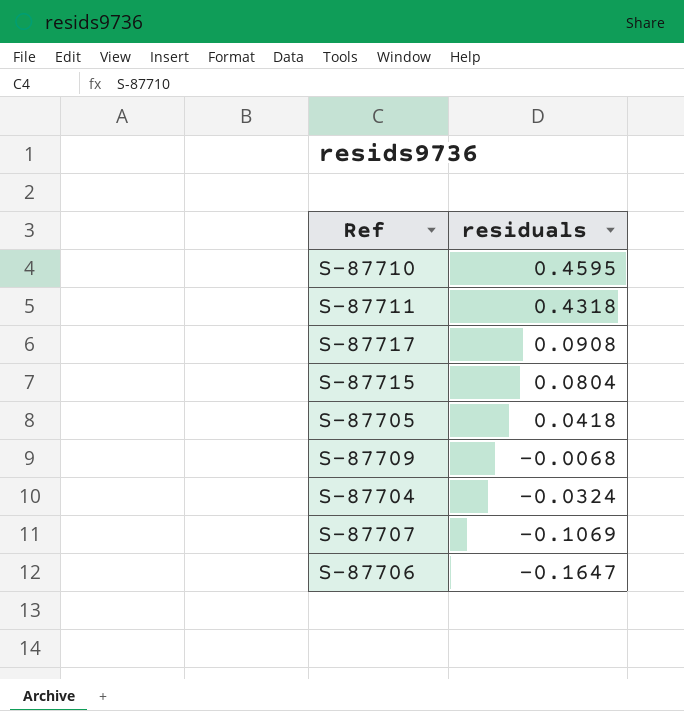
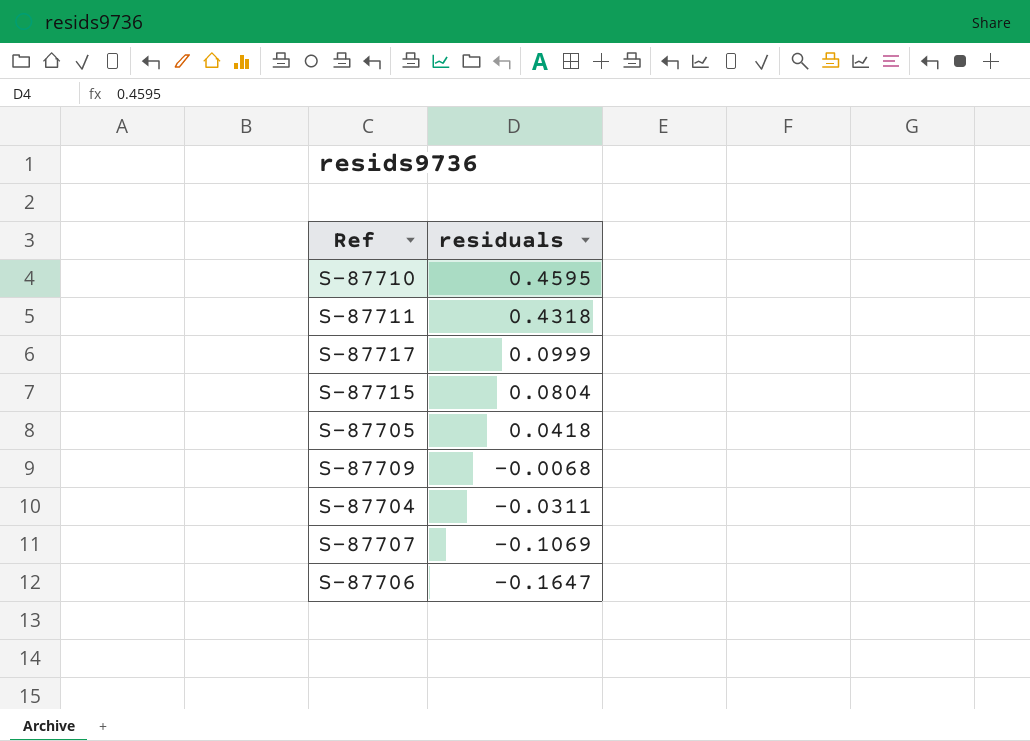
S-87717 | residuals: 0.0908 -> 0.0999
S-87704 | residuals: -0.0324 -> -0.0311

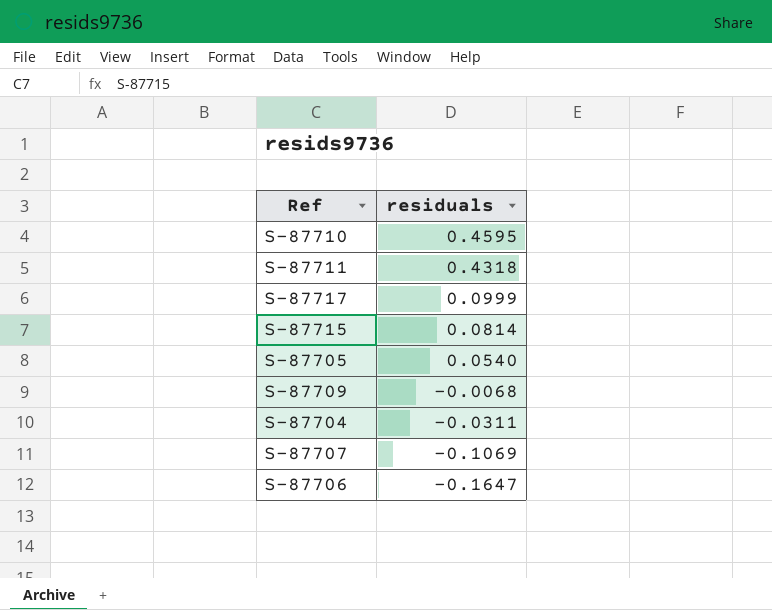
S-87715 | residuals: 0.0804 -> 0.0814
S-87705 | residuals: 0.0418 -> 0.0540

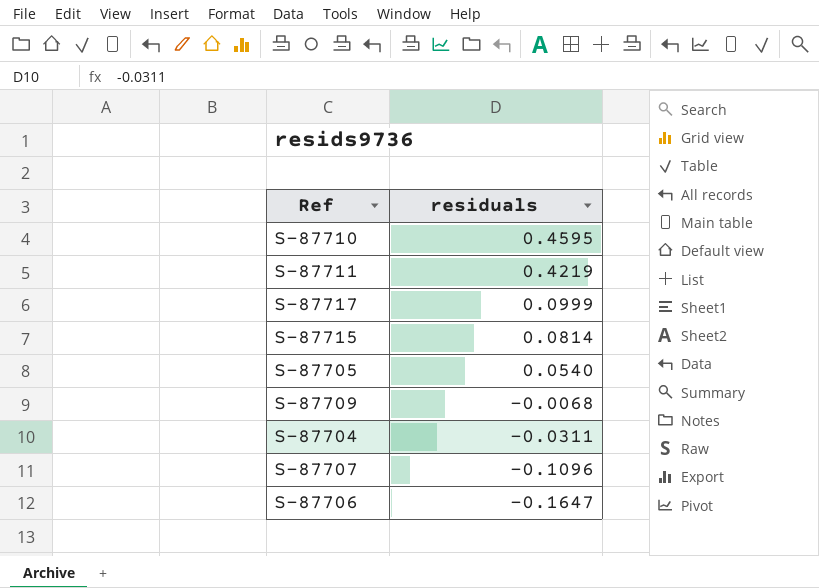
S-87711 | residuals: 0.4318 -> 0.4219
S-87707 | residuals: -0.1069 -> -0.1096

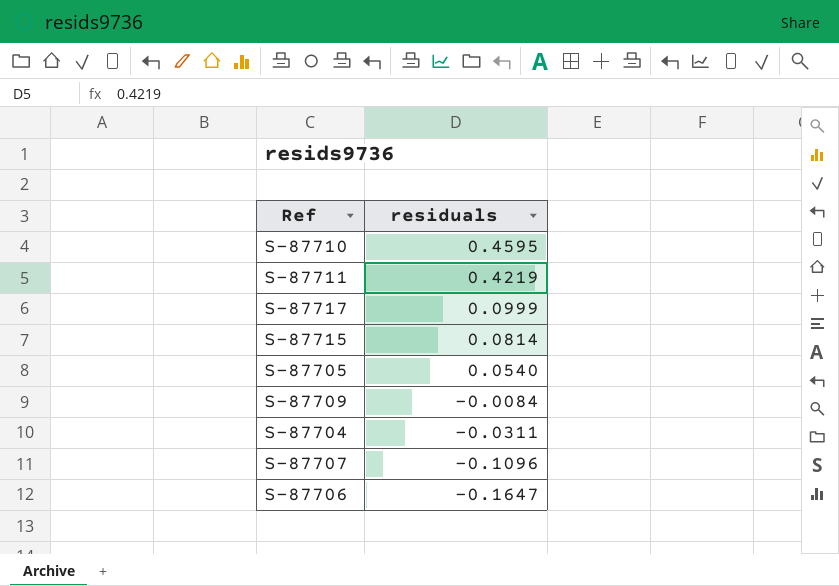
S-87709 | residuals: -0.0068 -> -0.0084

